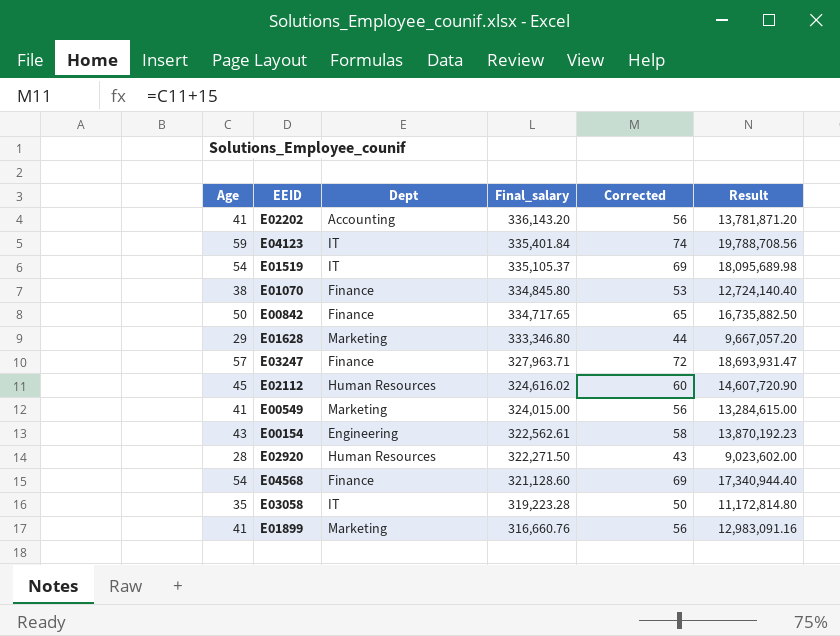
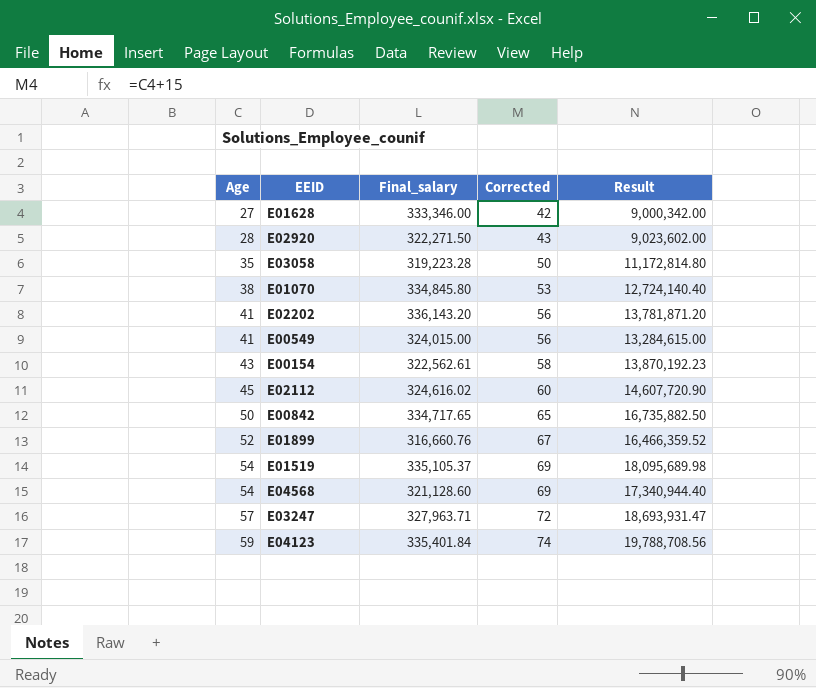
row order: Final_salary descending -> Age ascending
column Dept | position: 3 -> none
E01628 | Age: 29 -> 27
E01628 | Final_salary: 333,346.80 -> 333,346.00
E01628 | Corrected: 44 -> 42
E01628 | Result: 9,667,057.20 -> 9,000,342.00
E01899 | Age: 41 -> 52
E01899 | Corrected: 56 -> 67
E01899 | Result: 12,983,091.16 -> 16,466,359.52

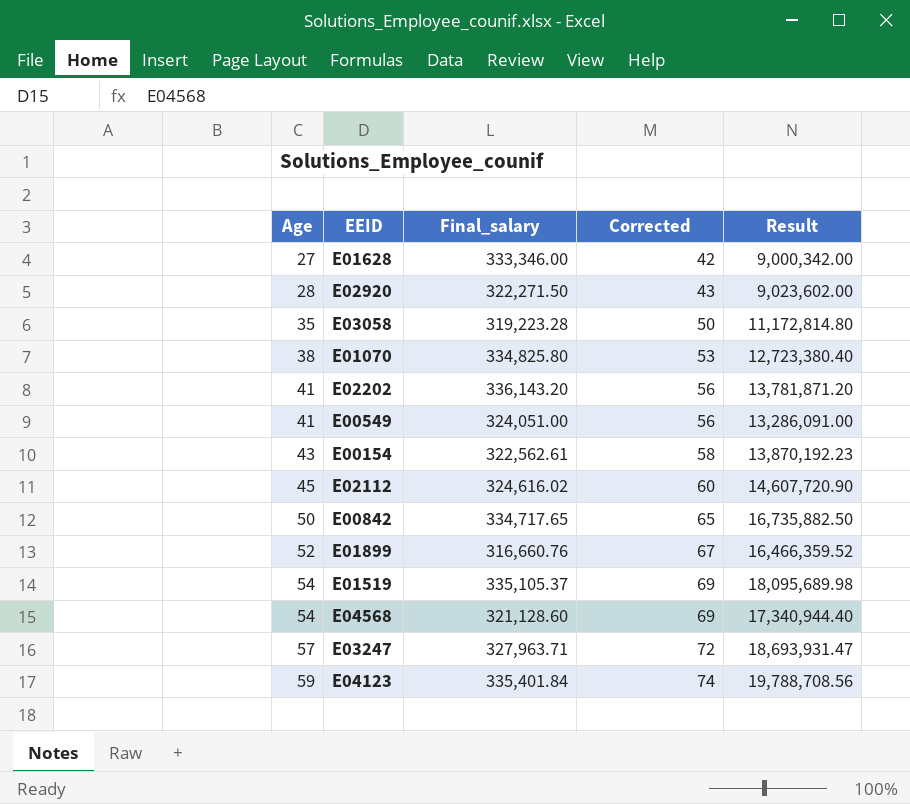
E01070 | Final_salary: 334,845.80 -> 334,825.80
E01070 | Result: 12,724,140.40 -> 12,723,380.40
E00549 | Final_salary: 324,015.00 -> 324,051.00
E00549 | Result: 13,284,615.00 -> 13,286,091.00

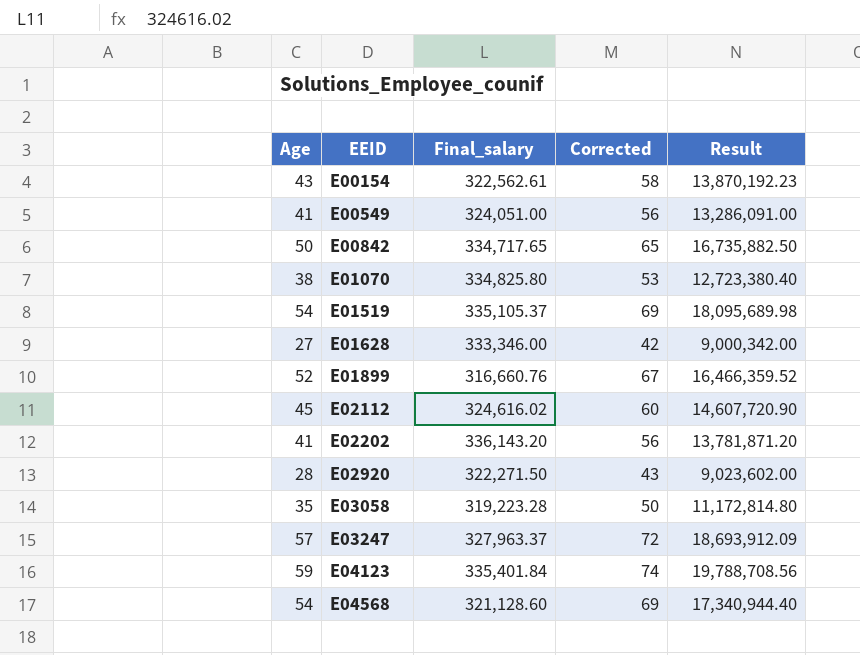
row order: Age ascending -> EEID ascending
E03247 | Final_salary: 327,963.71 -> 327,963.37
E03247 | Result: 18,693,931.47 -> 18,693,912.09

